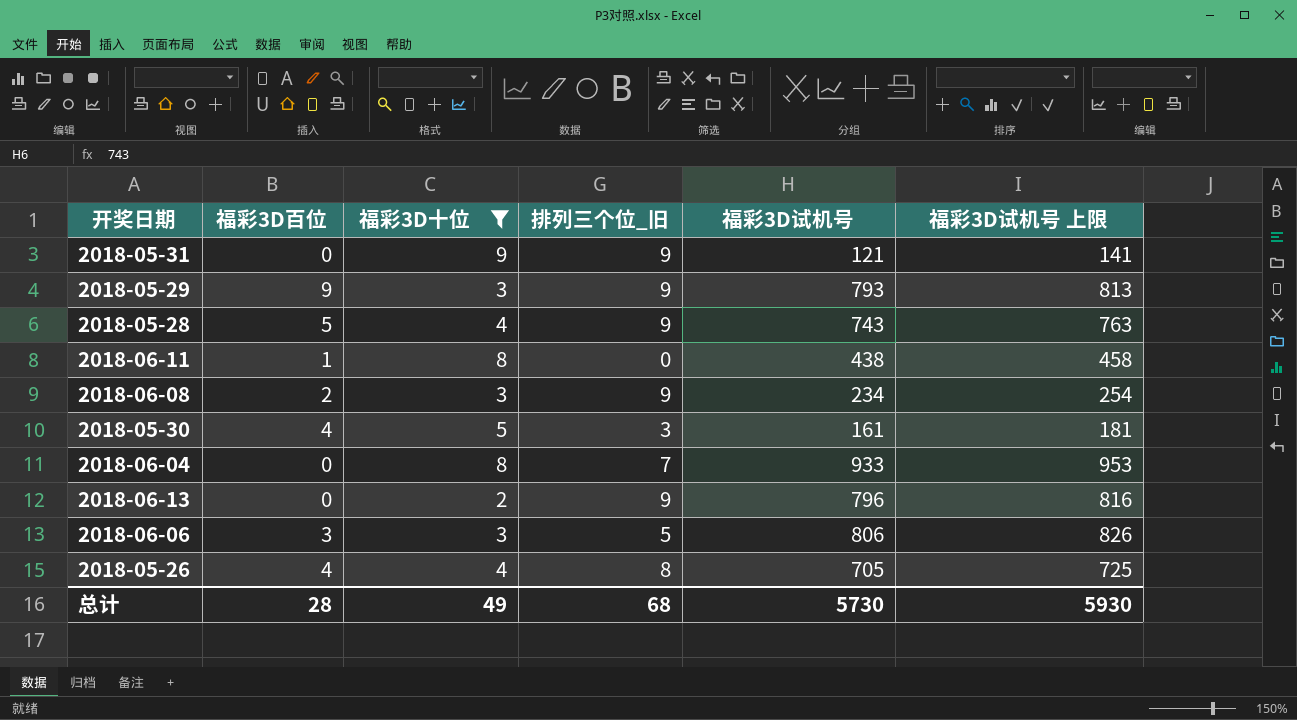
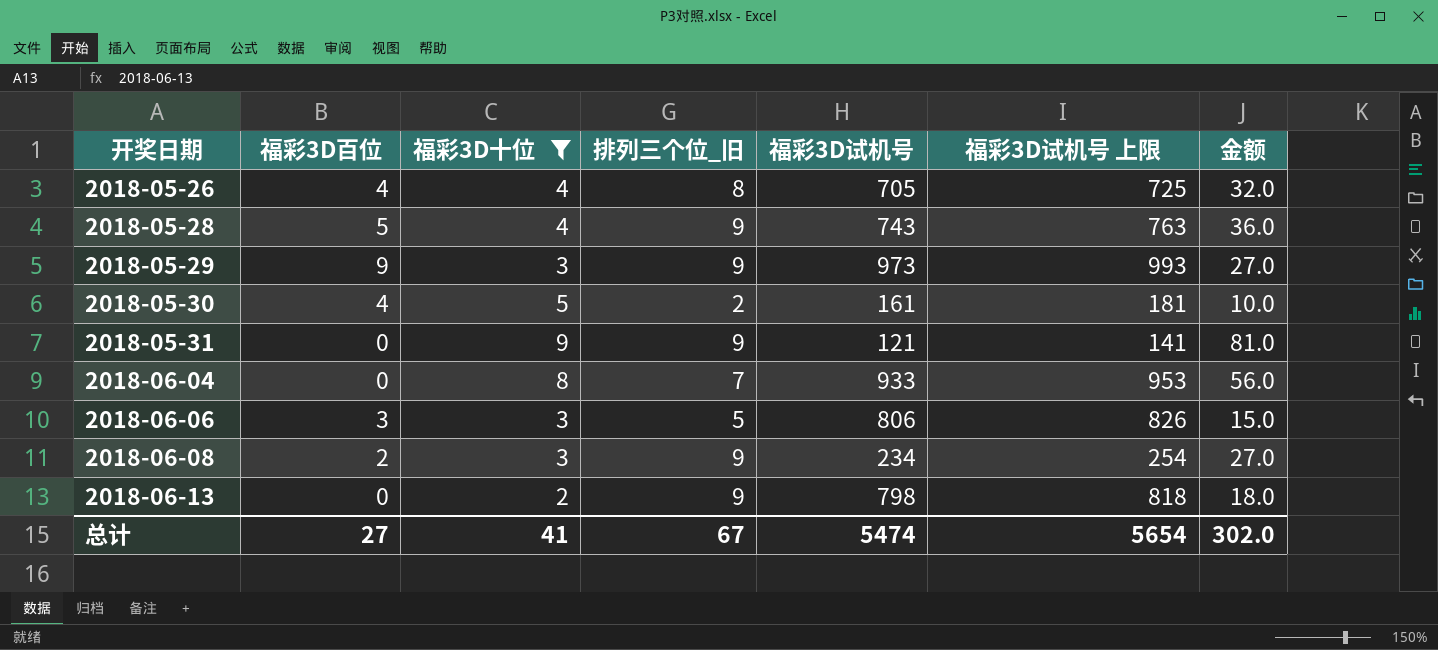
row order: none -> 开奖日期 ascending
column 金额 | formula: none -> [福彩3D十位] * [排列三个位_旧]
row 2018-06-11: 1 | 8 | 0 | 438 | 458 -> none
2018-05-29 | 福彩3D试机号: 793 -> 973
2018-05-29 | 福彩3D试机号 上限: 813 -> 993
2018-05-30 | 排列三个位_旧: 3 -> 2
2018-06-13 | 福彩3D试机号: 796 -> 798
2018-06-13 | 福彩3D试机号 上限: 816 -> 818
总计 | 福彩3D百位: 28 -> 27
总计 | 福彩3D十位: 49 -> 41
总计 | 排列三个位_旧: 68 -> 67
总计 | 福彩3D试机号: 5730 -> 5474
总计 | 福彩3D试机号 上限: 5930 -> 5654

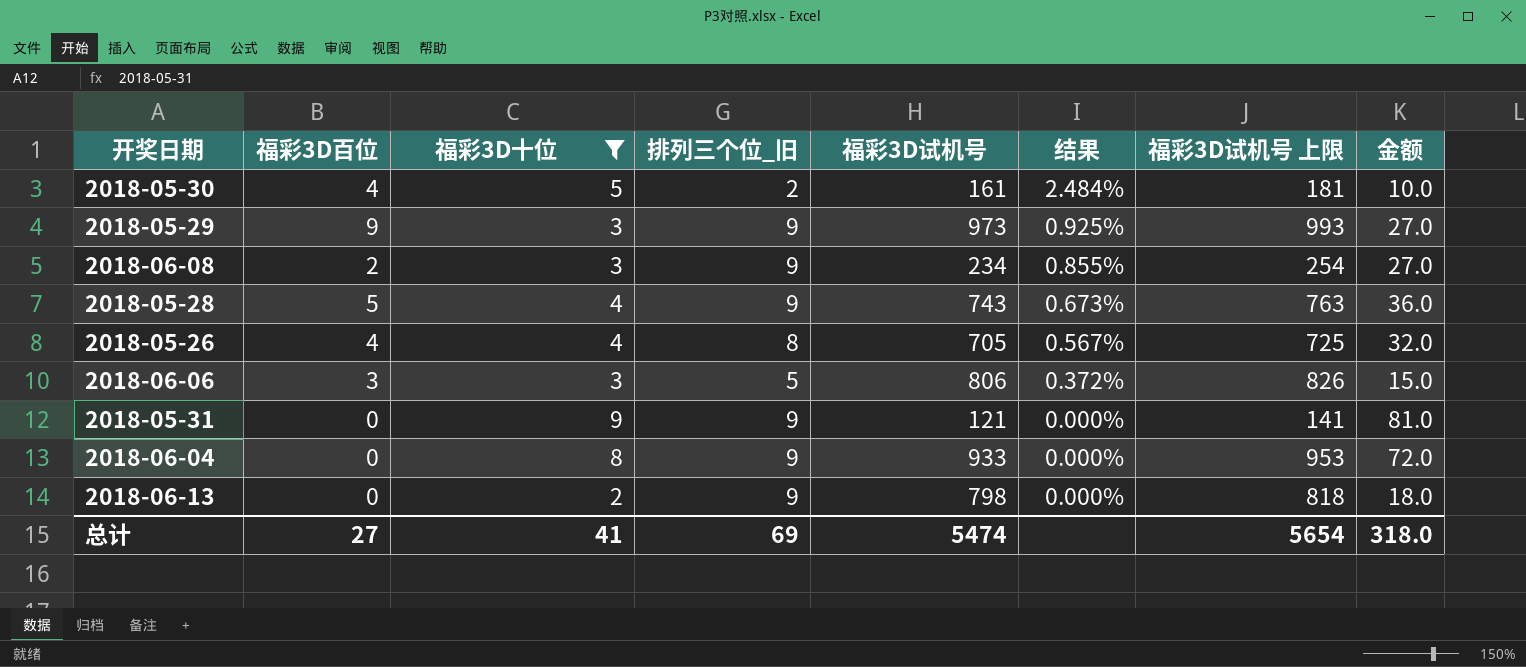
row order: 开奖日期 ascending -> 结果 descending
column 结果 | formula: none -> [福彩3D百位] / [福彩3D试机号]
2018-06-04 | 排列三个位_旧: 7 -> 9
2018-06-04 | 金额: 56.0 -> 72.0
总计 | 排列三个位_旧: 67 -> 69
总计 | 金额: 302.0 -> 318.0

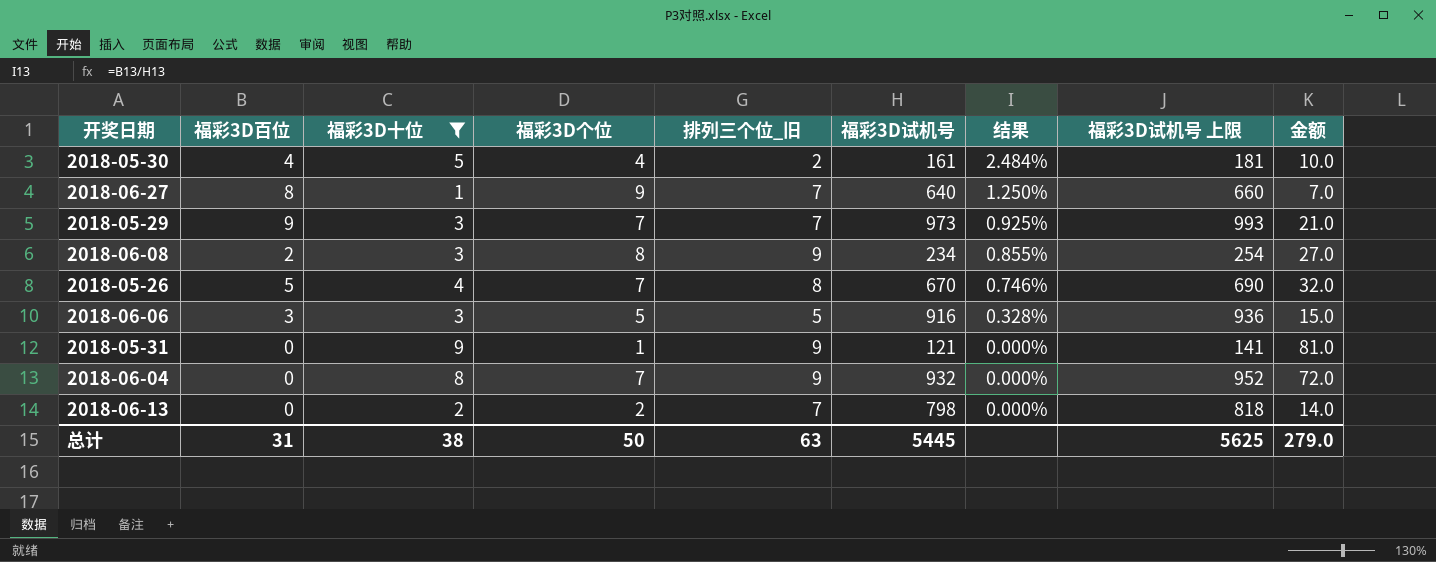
column 福彩3D个位 | position: none -> 4
row 2018-05-28: 5 | 4 | 9 | 743 | 0.673% | 763 | 36.0 -> none
row 2018-06-27: none -> 8 | 1 | 9 | 7 | 640 | 1.250% | 660 | 7.0
2018-05-29 | 排列三个位_旧: 9 -> 7
2018-05-29 | 金额: 27.0 -> 21.0
2018-05-26 | 福彩3D百位: 4 -> 5
2018-05-26 | 福彩3D试机号: 705 -> 670
2018-05-26 | 结果: 0.567% -> 0.746%
2018-05-26 | 福彩3D试机号 上限: 725 -> 690
2018-06-06 | 福彩3D试机号: 806 -> 916
2018-06-06 | 结果: 0.372% -> 0.328%
2018-06-06 | 福彩3D试机号 上限: 826 -> 936
2018-06-04 | 福彩3D试机号: 933 -> 932
2018-06-04 | 福彩3D试机号 上限: 953 -> 952
2018-06-13 | 排列三个位_旧: 9 -> 7
2018-06-13 | 金额: 18.0 -> 14.0
总计 | 福彩3D百位: 27 -> 31
总计 | 福彩3D十位: 41 -> 38
总计 | 排列三个位_旧: 69 -> 63
总计 | 福彩3D试机号: 5474 -> 5445
总计 | 福彩3D试机号 上限: 5654 -> 5625
总计 | 金额: 318.0 -> 279.0

